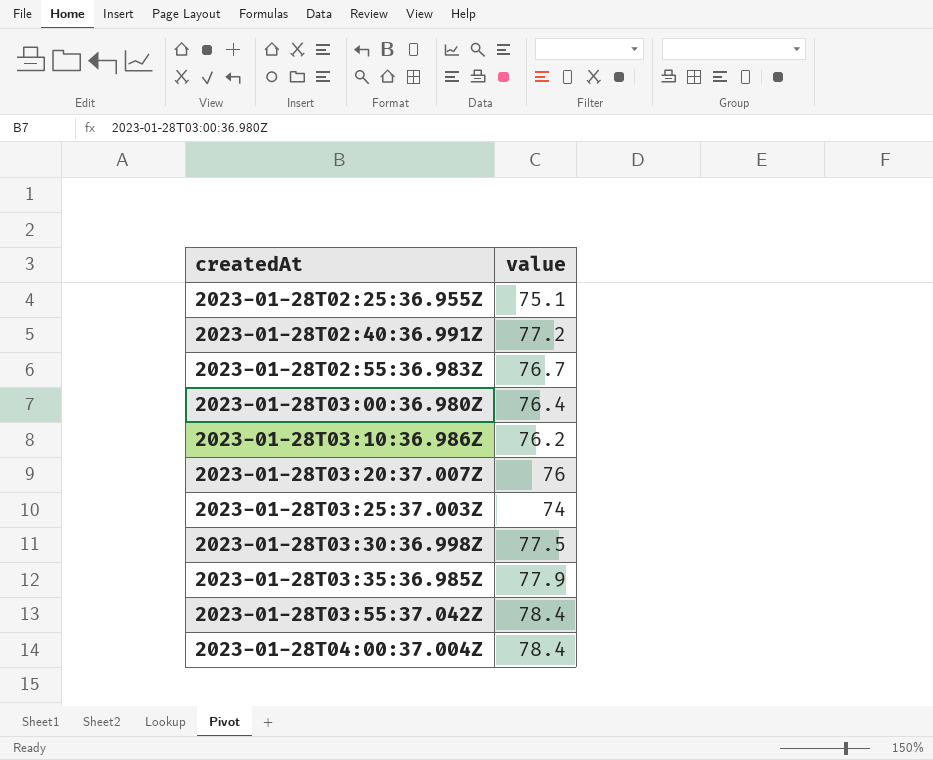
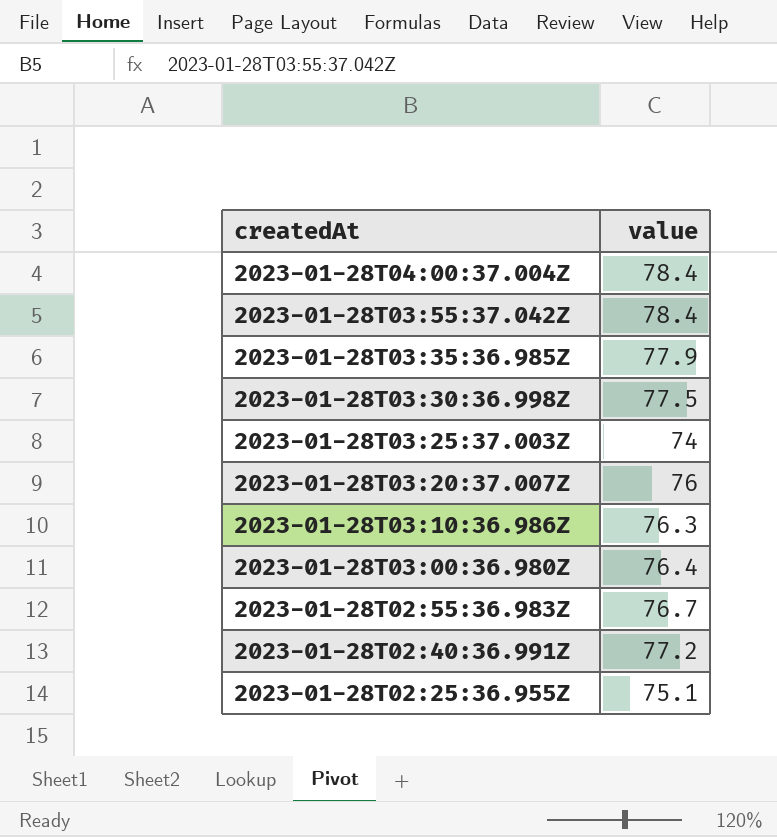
row order: createdAt ascending -> createdAt descending
2023-01-28T03:10:36.986Z | value: 76.2 -> 76.3

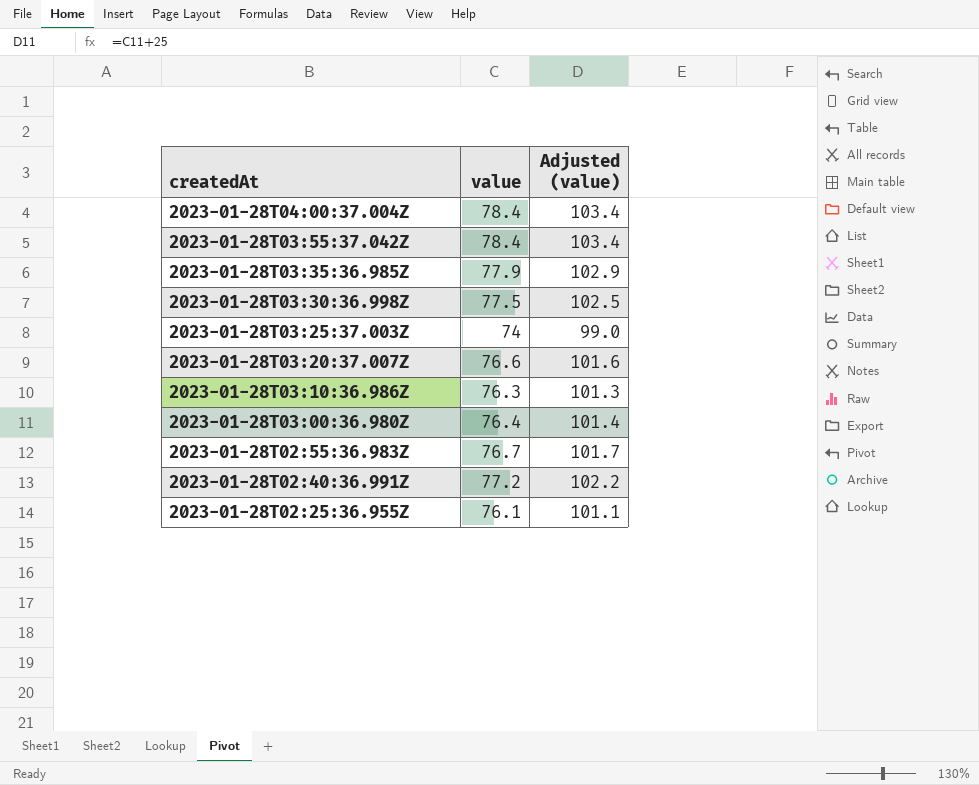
column Adjusted (value) | formula: none -> [value] + 25
2023-01-28T03:20:37.007Z | value: 76 -> 76.6
2023-01-28T02:25:36.955Z | value: 75.1 -> 76.1

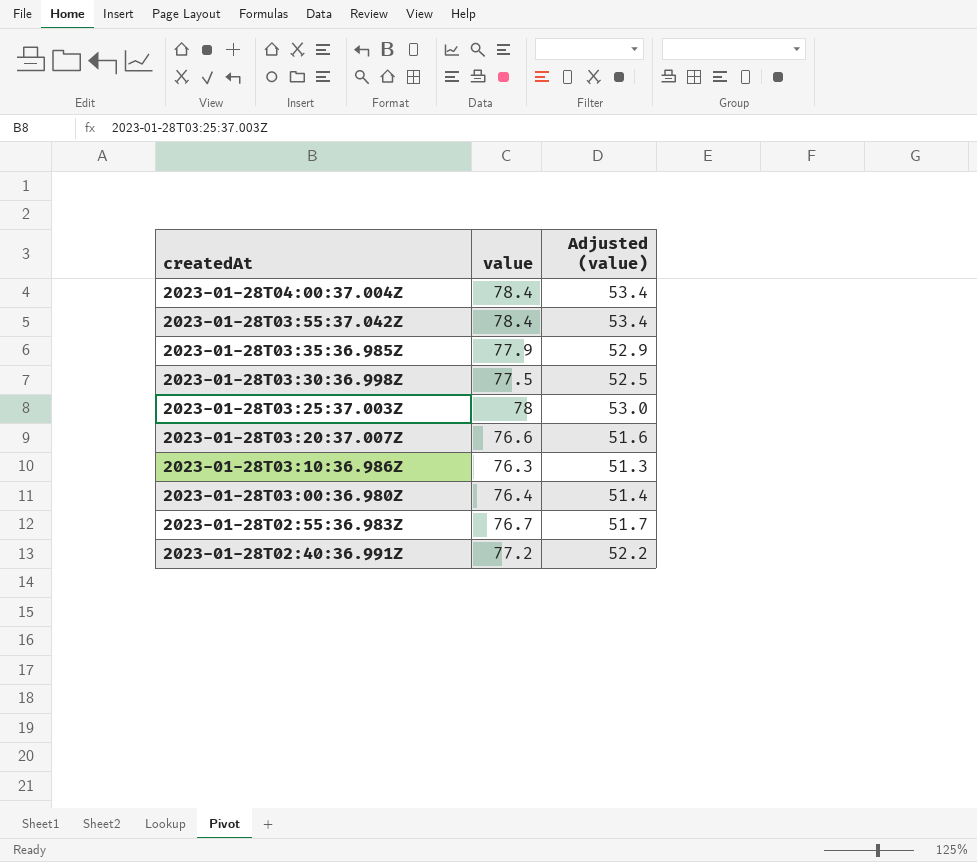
column Adjusted (value) | formula: [value] + 25 -> [value] - 25
row 2023-01-28T02:25:36.955Z: 76.1 | 101.1 -> none
2023-01-28T03:25:37.003Z | value: 74 -> 78

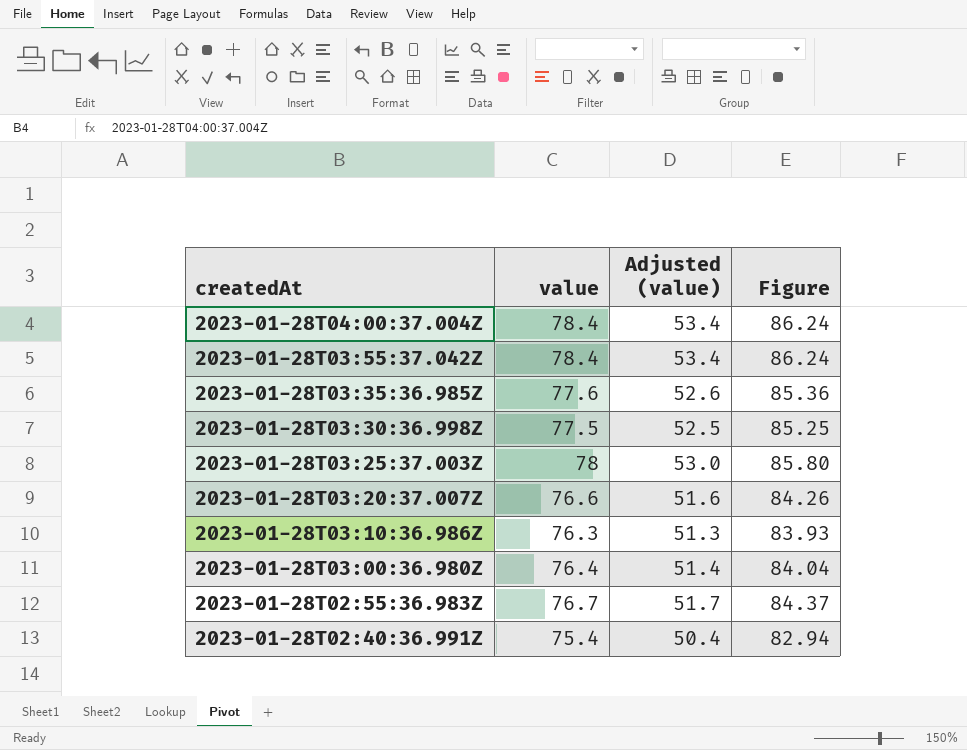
column Figure | formula: none -> [value] * 1.1
2023-01-28T03:35:36.985Z | value: 77.9 -> 77.6
2023-01-28T03:35:36.985Z | Adjusted (value): 52.9 -> 52.6
2023-01-28T02:40:36.991Z | value: 77.2 -> 75.4
2023-01-28T02:40:36.991Z | Adjusted (value): 52.2 -> 50.4

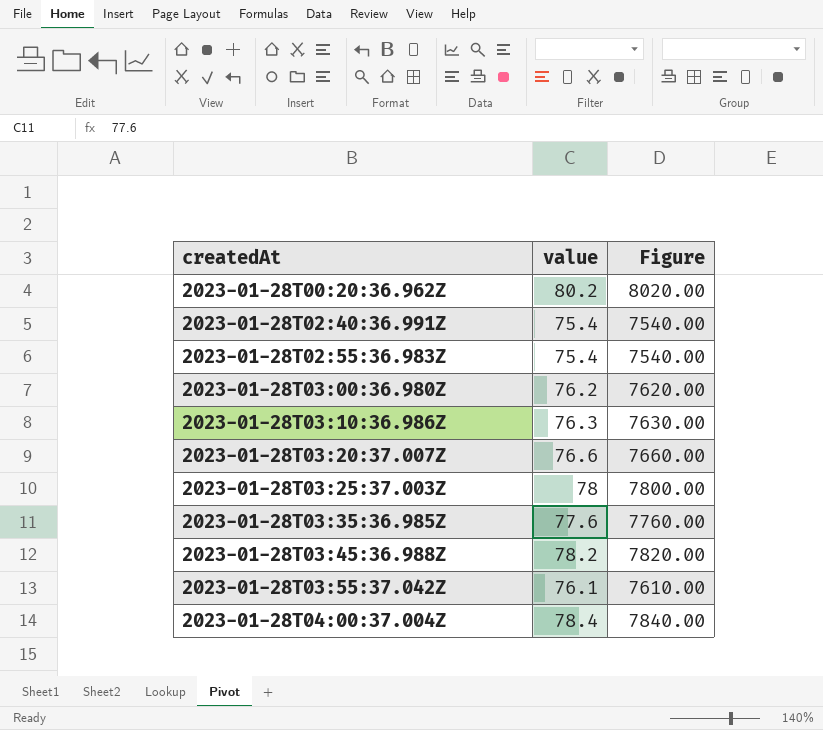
row order: createdAt descending -> createdAt ascending
column Adjusted (value) | formula: [value] - 25 -> none
column Figure | formula: [value] * 1.1 -> [value] * 100
row 2023-01-28T03:30:36.998Z: 77.5 | 52.5 | 85.25 -> none
row 2023-01-28T00:20:36.962Z: none -> 80.2 | 8020.00
2023-01-28T02:55:36.983Z | value: 76.7 -> 75.4
2023-01-28T03:00:36.980Z | value: 76.4 -> 76.2
row 2023-01-28T03:45:36.988Z: none -> 78.2 | 7820.00
2023-01-28T03:55:37.042Z | value: 78.4 -> 76.1

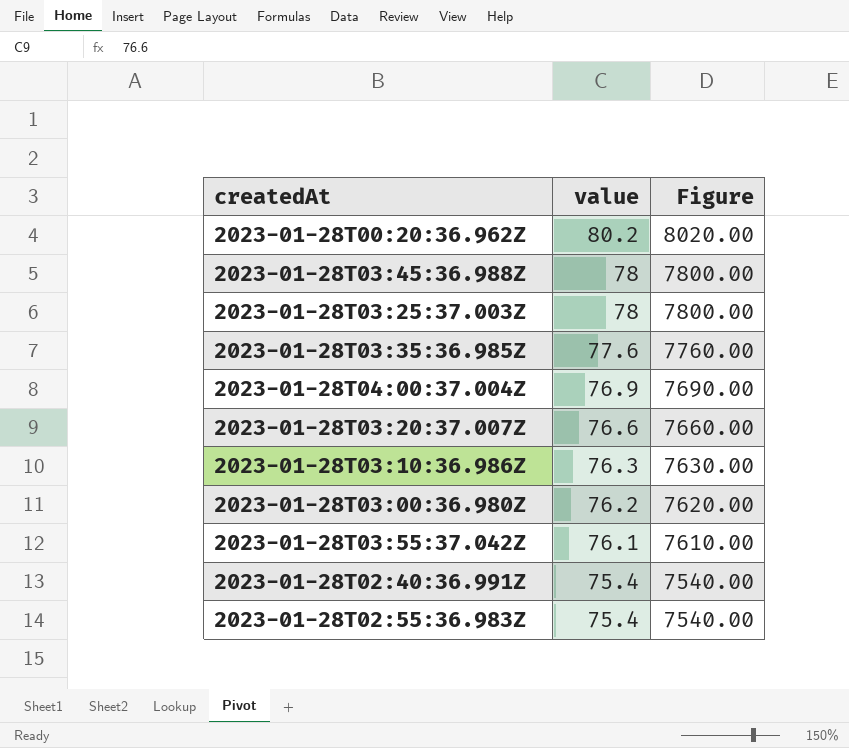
row order: createdAt ascending -> value descending
2023-01-28T03:45:36.988Z | value: 78.2 -> 78
2023-01-28T03:45:36.988Z | Figure: 7820.00 -> 7800.00
2023-01-28T04:00:37.004Z | value: 78.4 -> 76.9
2023-01-28T04:00:37.004Z | Figure: 7840.00 -> 7690.00

